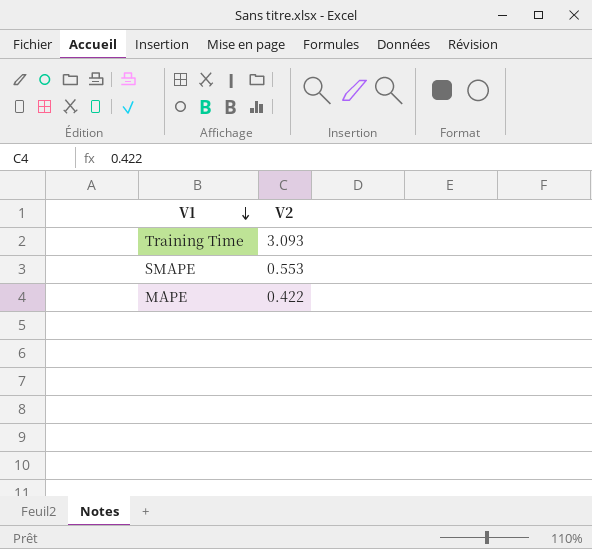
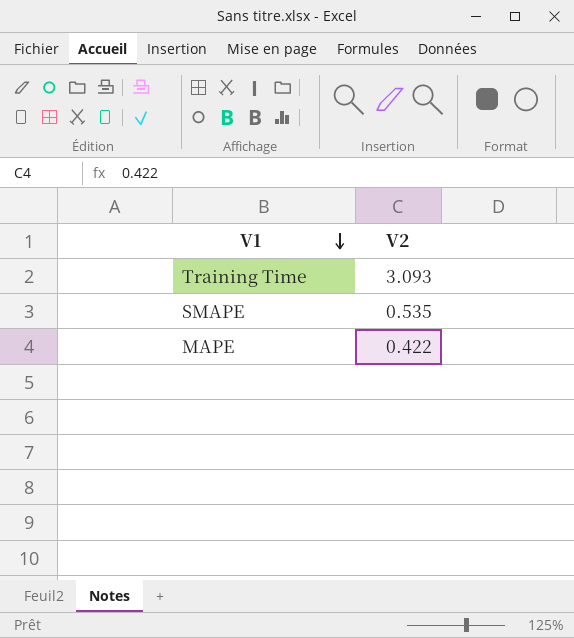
SMAPE | V2: 0.553 -> 0.535

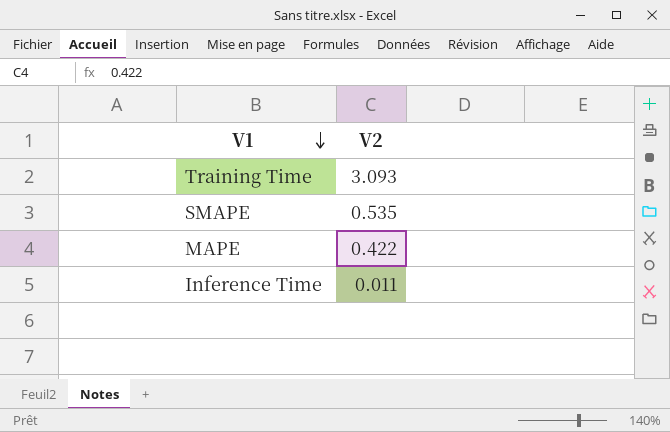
row Inference Time: none -> 0.011

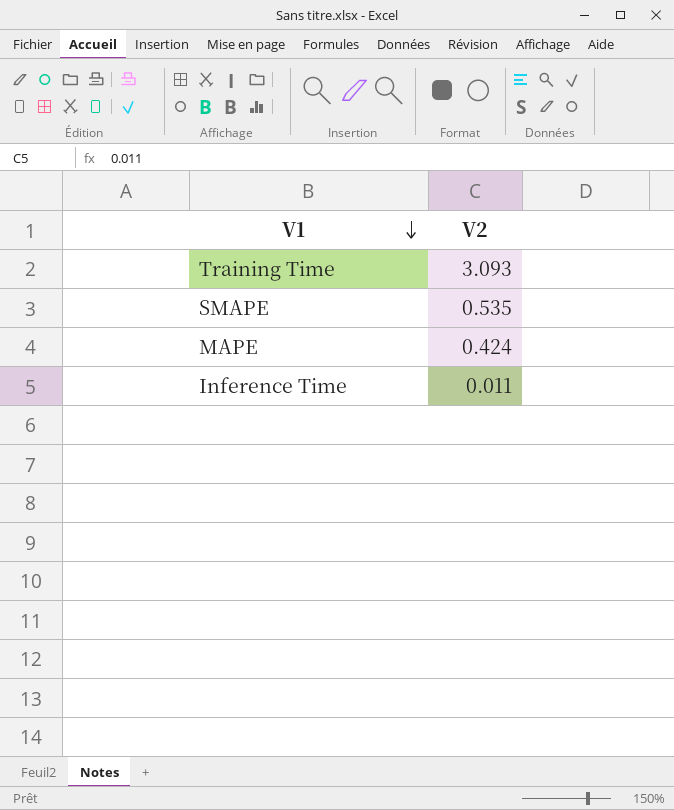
MAPE | V2: 0.422 -> 0.424

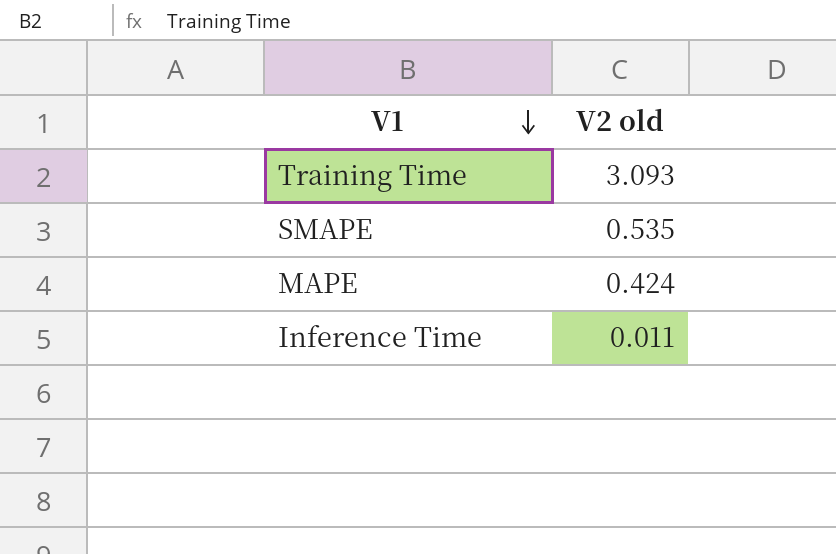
column name: V2 -> V2 old

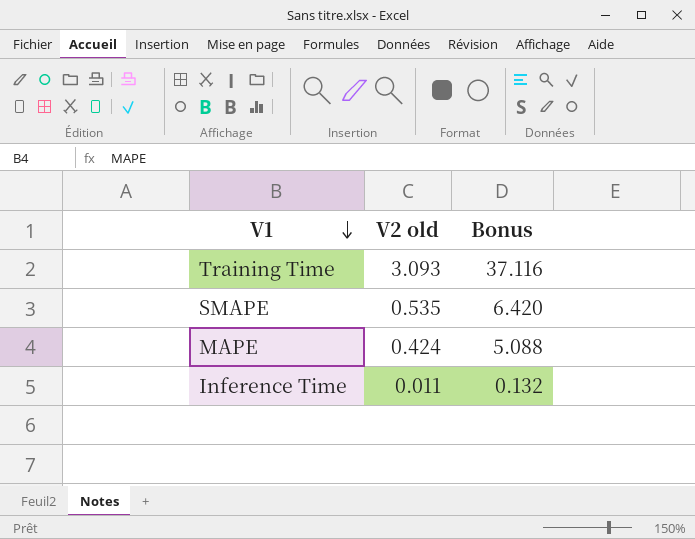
column Bonus | formula: none -> [V2 old] * 12

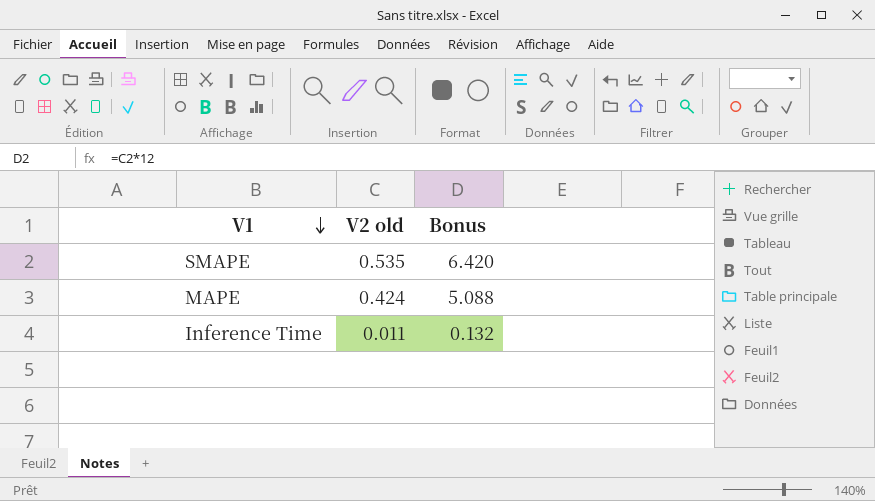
row Training Time: 3.093 | 37.116 -> none

